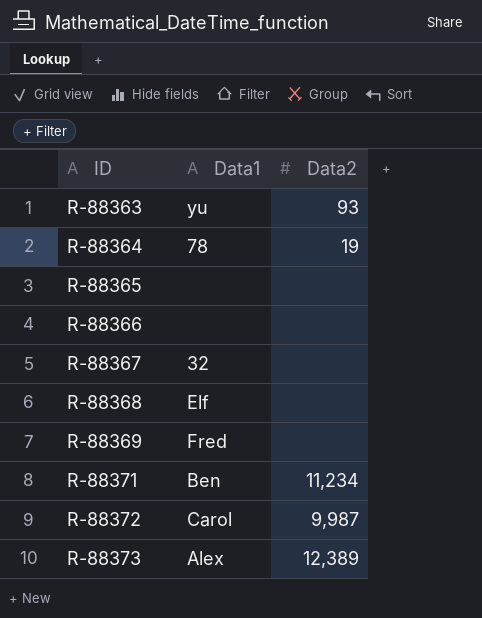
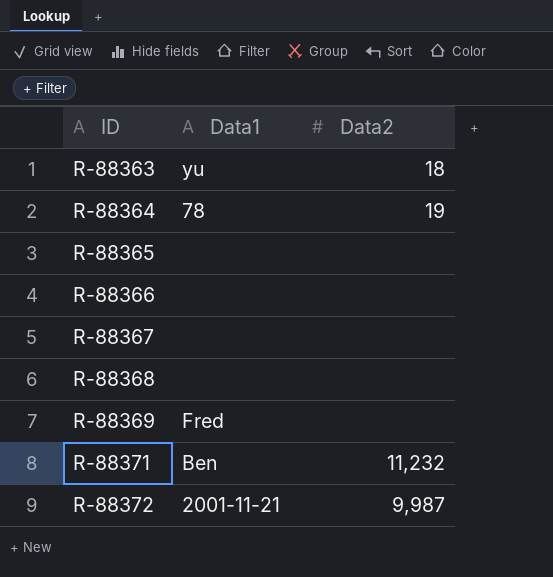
row R-88373: Alex | 12,389 -> none
R-88363 | Data2: 93 -> 18
R-88367 | Data1: 32 -> none
R-88368 | Data1: Elf -> none
R-88371 | Data2: 11,234 -> 11,232
R-88372 | Data1: Carol -> 2001-11-21

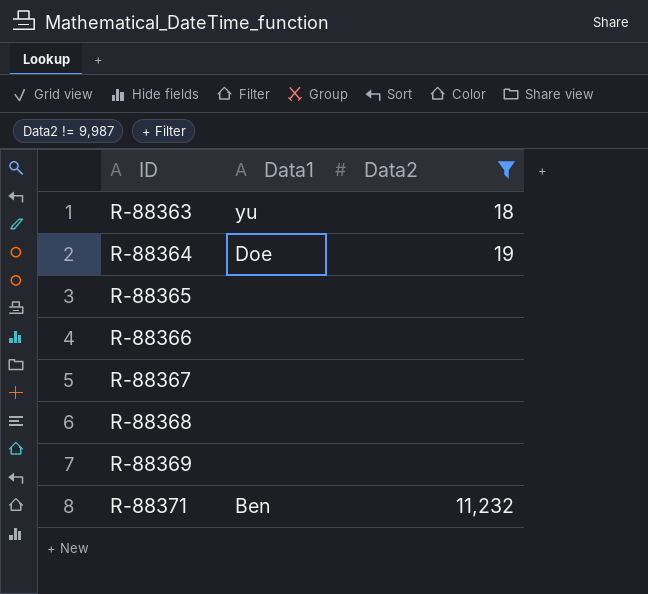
filter: none -> Data2 != 9,987
R-88364 | Data1: 78 -> Doe
R-88369 | Data1: Fred -> none

